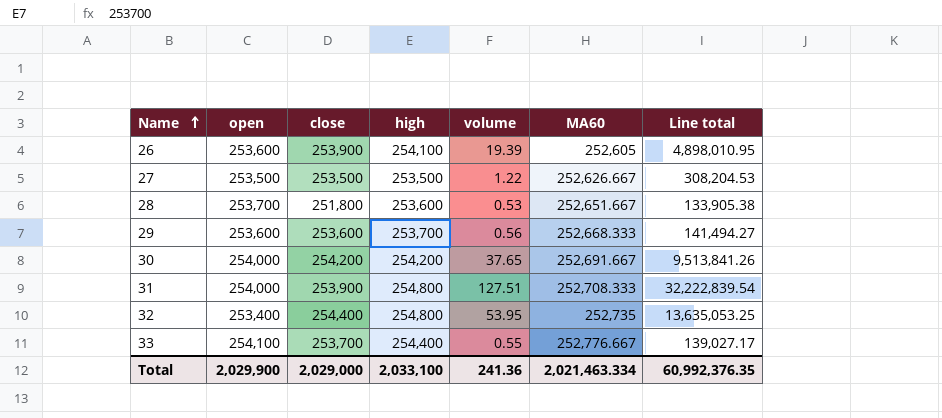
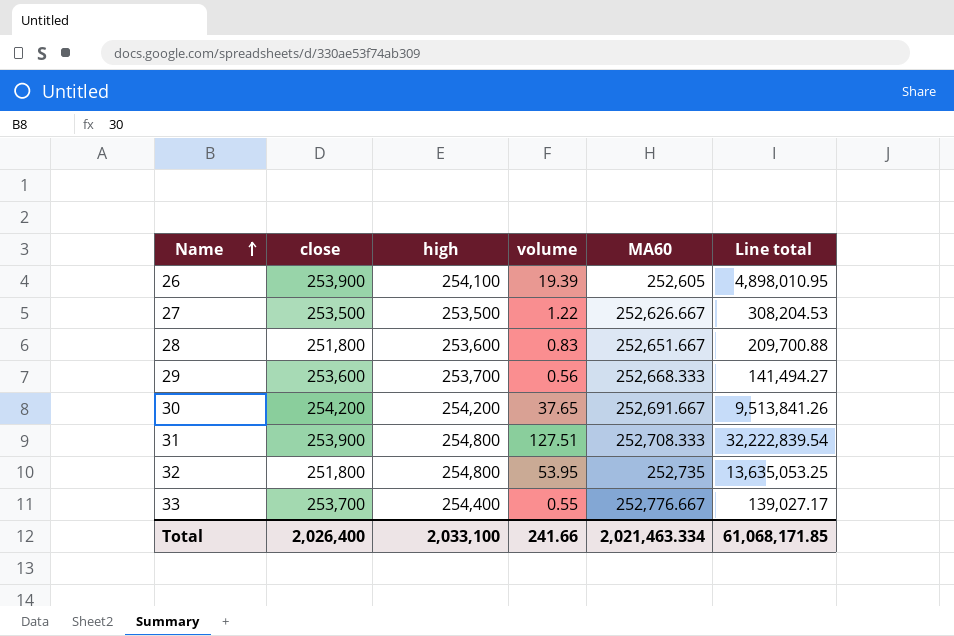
column open | position: 2 -> none
28 | volume: 0.53 -> 0.83
28 | Line total: 133,905.38 -> 209,700.88
32 | close: 254,400 -> 251,800
Total | close: 2,029,000 -> 2,026,400
Total | volume: 241.36 -> 241.66
Total | Line total: 60,992,376.35 -> 61,068,171.85

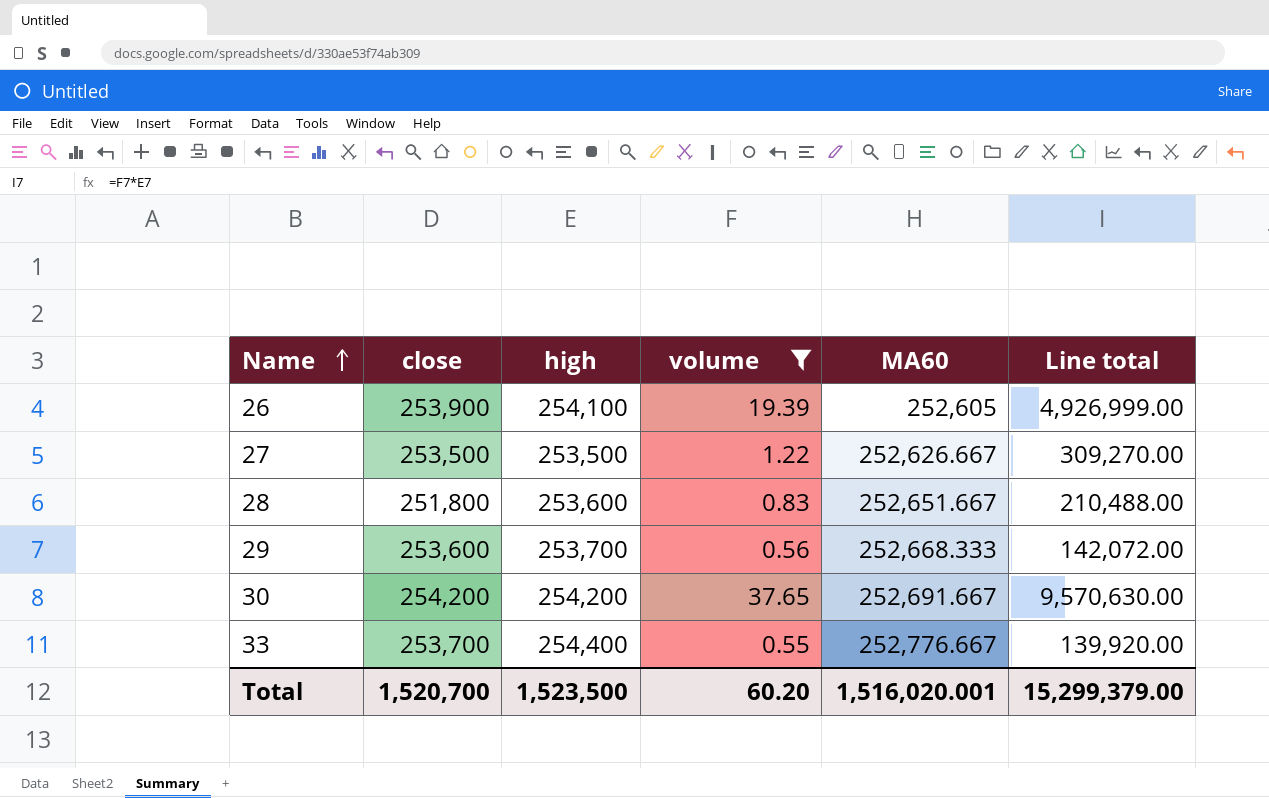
filter: none -> volume <= 37.65
column Line total | formula: [volume] * [MA60] -> [high] * [volume]
Total | close: 2,026,400 -> 1,520,700
Total | high: 2,033,100 -> 1,523,500
Total | volume: 241.66 -> 60.20
Total | MA60: 2,021,463.334 -> 1,516,020.001
Total | Line total: 61,068,171.85 -> 15,299,379.00

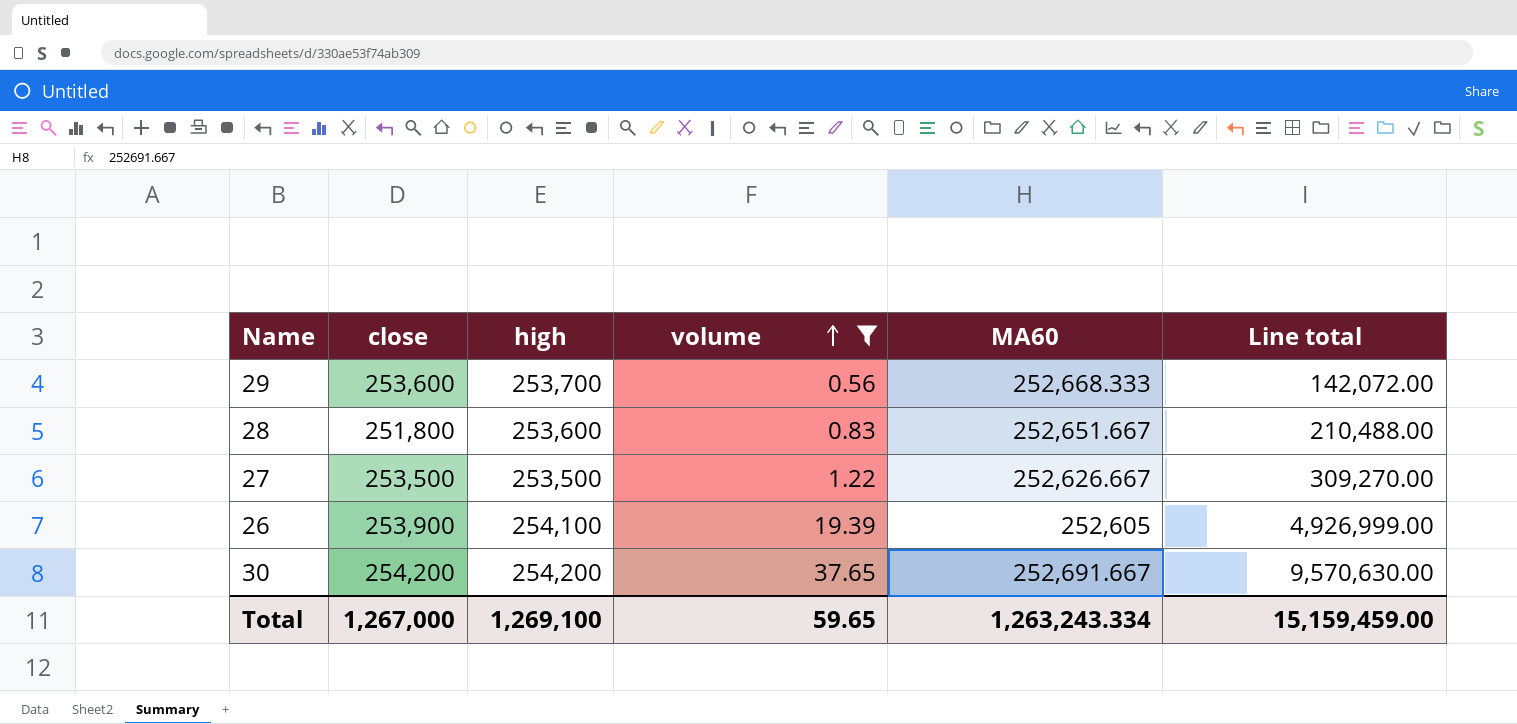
row order: Name ascending -> volume ascending
row 33: 253,700 | 254,400 | 0.55 | 252,776.667 | 139,920.00 -> none
Total | close: 1,520,700 -> 1,267,000
Total | high: 1,523,500 -> 1,269,100
Total | volume: 60.20 -> 59.65
Total | MA60: 1,516,020.001 -> 1,263,243.334
Total | Line total: 15,299,379.00 -> 15,159,459.00

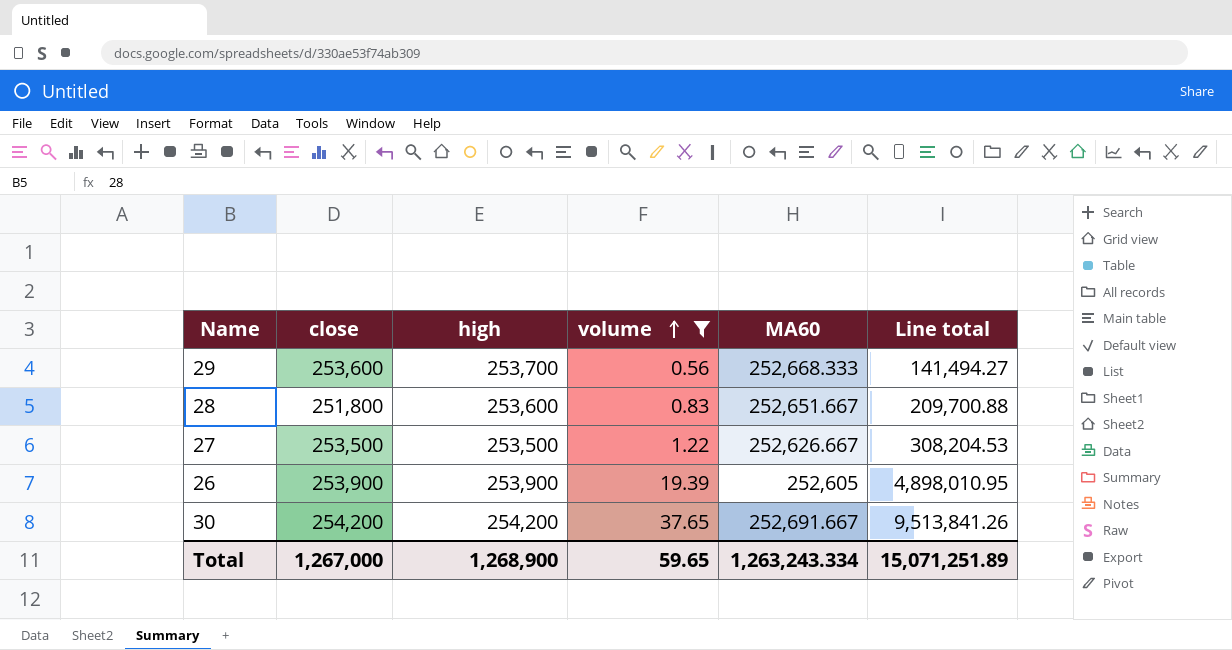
column Line total | formula: [high] * [volume] -> [volume] * [MA60]
26 | high: 254,100 -> 253,900
Total | high: 1,269,100 -> 1,268,900
Total | Line total: 15,159,459.00 -> 15,071,251.89

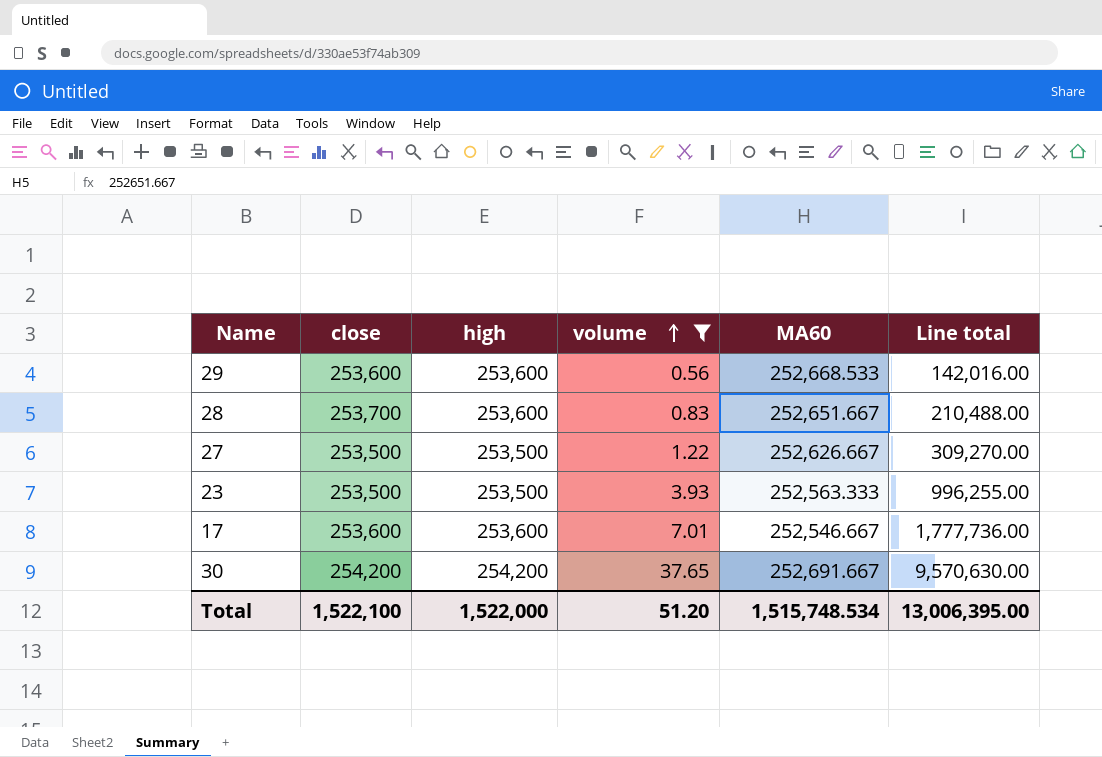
column Line total | formula: [volume] * [MA60] -> [high] * [volume]
row 26: 253,900 | 253,900 | 19.39 | 252,605 | 4,898,010.95 -> none
29 | high: 253,700 -> 253,600
29 | MA60: 252,668.333 -> 252,668.533
28 | close: 251,800 -> 253,700
row 23: none -> 253,500 | 253,500 | 3.93 | 252,563.333 | 996,255.00
row 17: none -> 253,600 | 253,600 | 7.01 | 252,546.667 | 1,777,736.00
Total | close: 1,267,000 -> 1,522,100
Total | high: 1,268,900 -> 1,522,000
Total | volume: 59.65 -> 51.20
Total | MA60: 1,263,243.334 -> 1,515,748.534
Total | Line total: 15,071,251.89 -> 13,006,395.00

